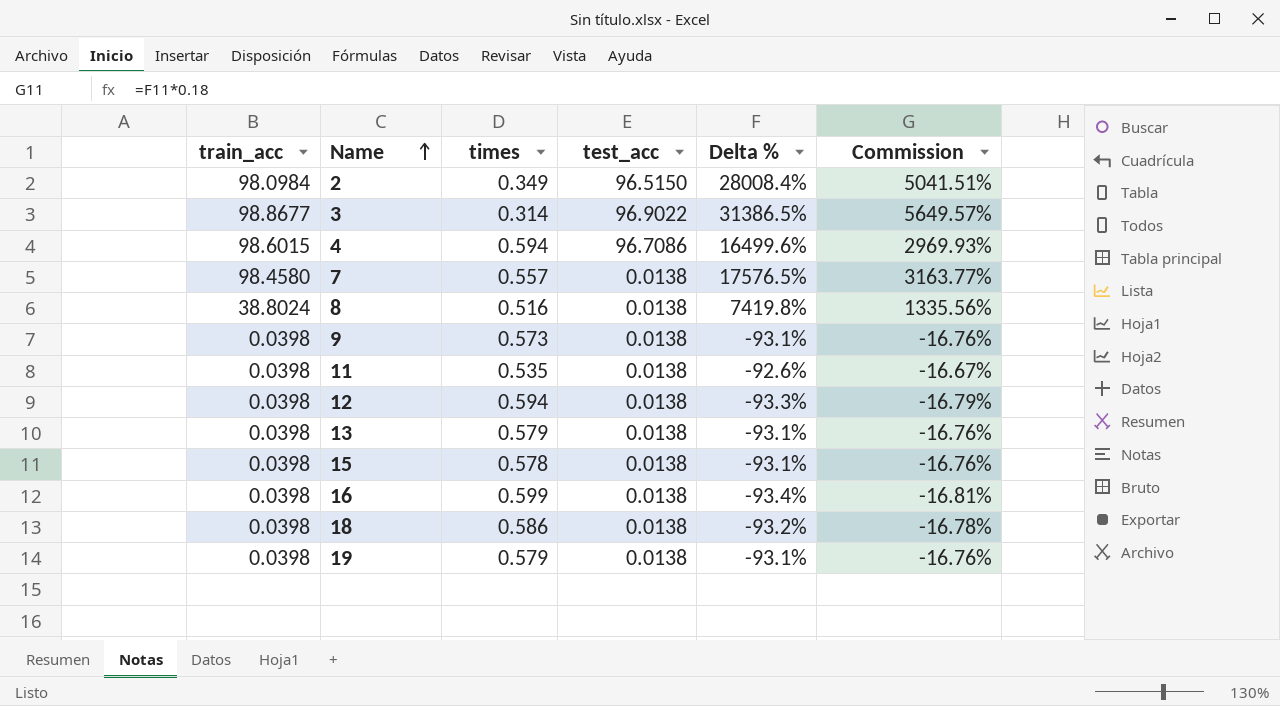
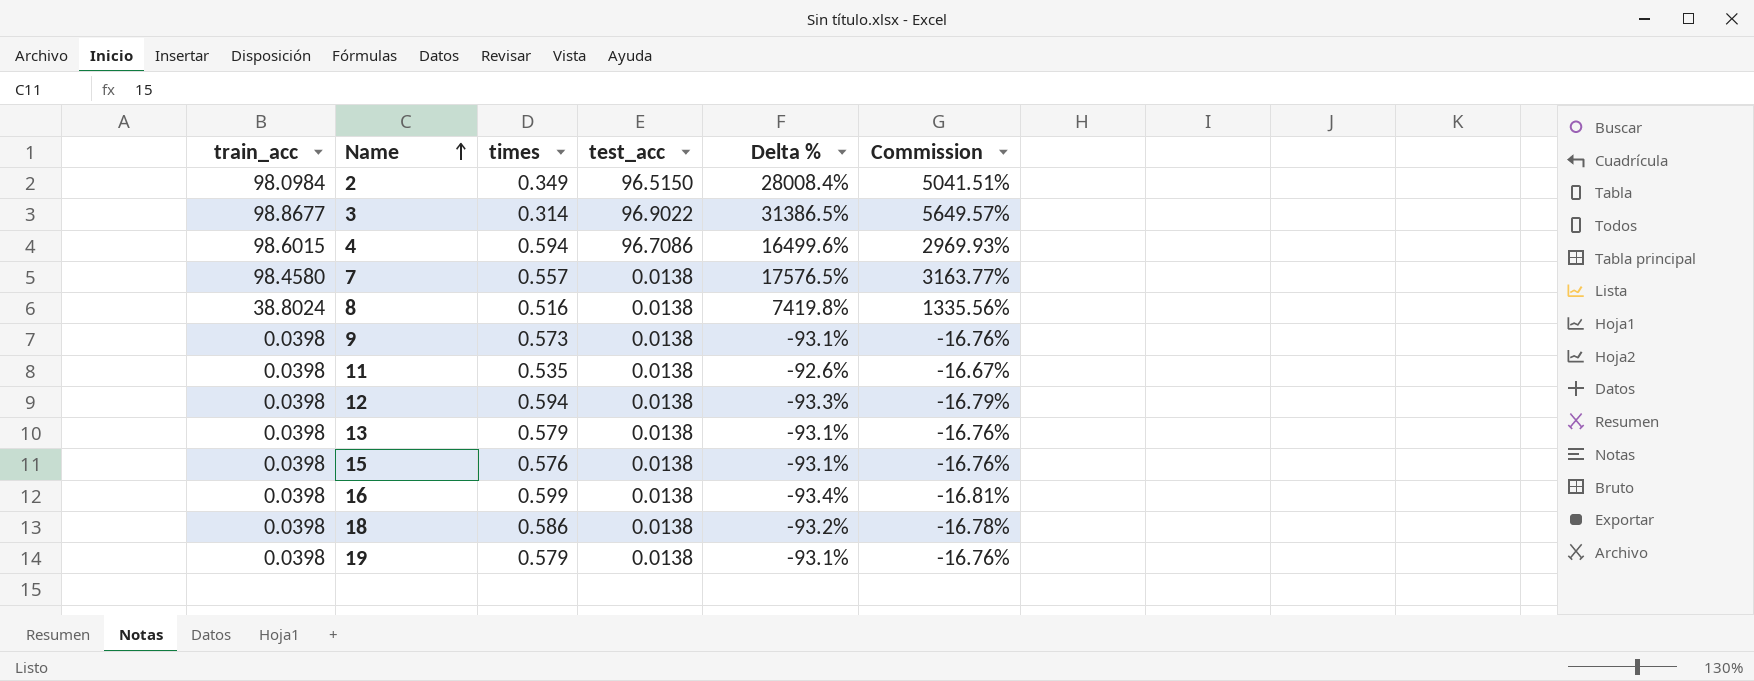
15 | times: 0.578 -> 0.576

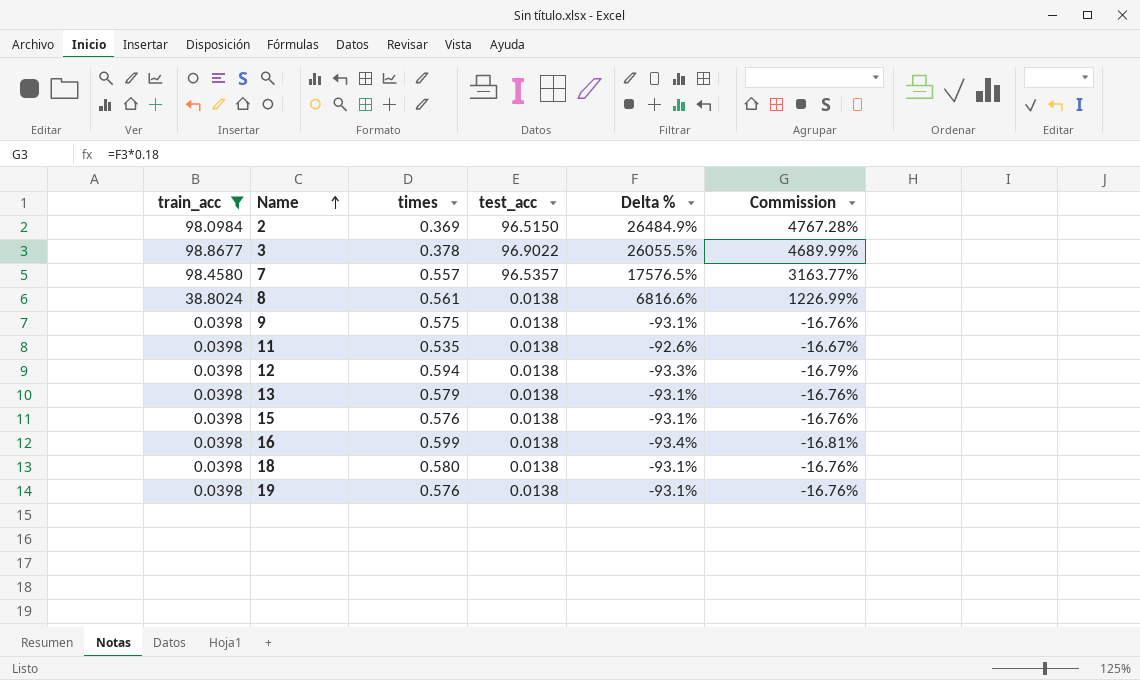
filter: none -> train_acc != 98.6015
2 | times: 0.349 -> 0.369
2 | Delta %: 28008.4% -> 26484.9%
2 | Commission: 5041.51% -> 4767.28%
3 | times: 0.314 -> 0.378
3 | Delta %: 31386.5% -> 26055.5%
3 | Commission: 5649.57% -> 4689.99%
7 | test_acc: 0.0138 -> 96.5357
8 | times: 0.516 -> 0.561
8 | Delta %: 7419.8% -> 6816.6%
8 | Commission: 1335.56% -> 1226.99%
9 | times: 0.573 -> 0.575
18 | times: 0.586 -> 0.580
18 | Delta %: -93.2% -> -93.1%
18 | Commission: -16.78% -> -16.76%
19 | times: 0.579 -> 0.576

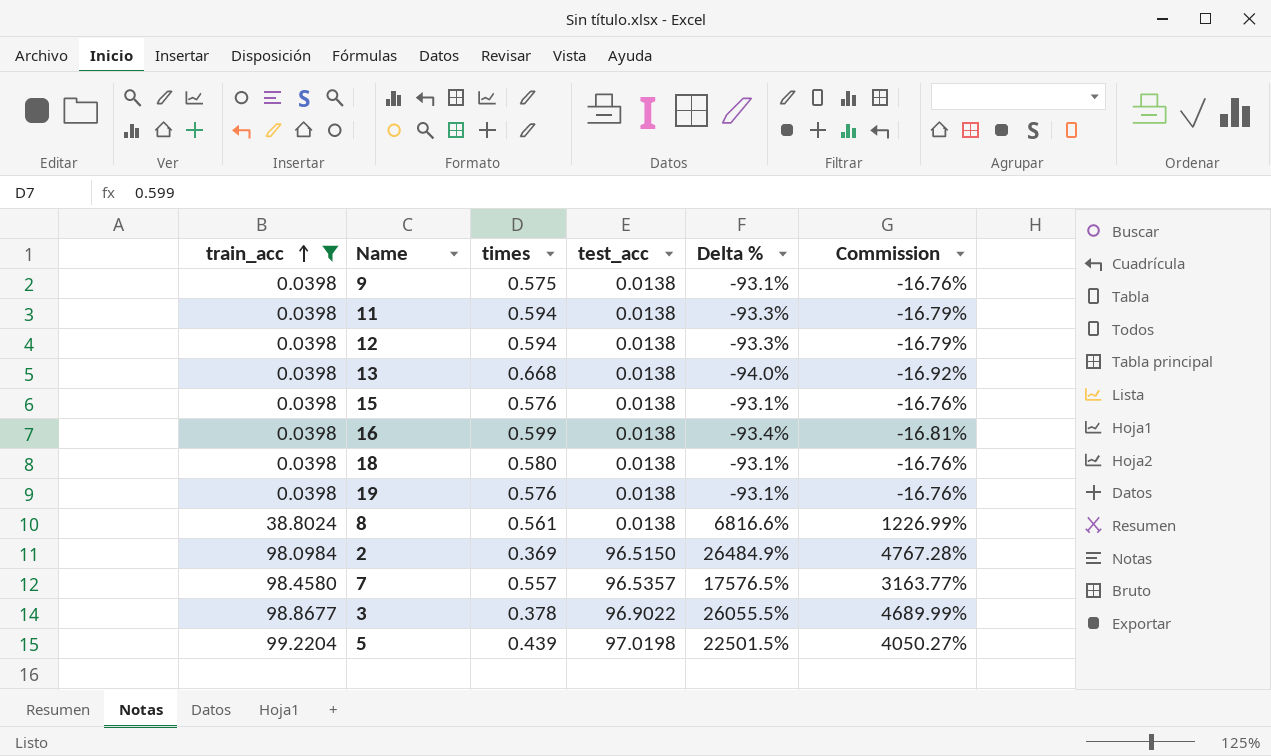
row order: Name ascending -> train_acc ascending
11 | times: 0.535 -> 0.594
11 | Delta %: -92.6% -> -93.3%
11 | Commission: -16.67% -> -16.79%
13 | times: 0.579 -> 0.668
13 | Delta %: -93.1% -> -94.0%
13 | Commission: -16.76% -> -16.92%
row 5: none -> 99.2204 | 0.439 | 97.0198 | 22501.5% | 4050.27%

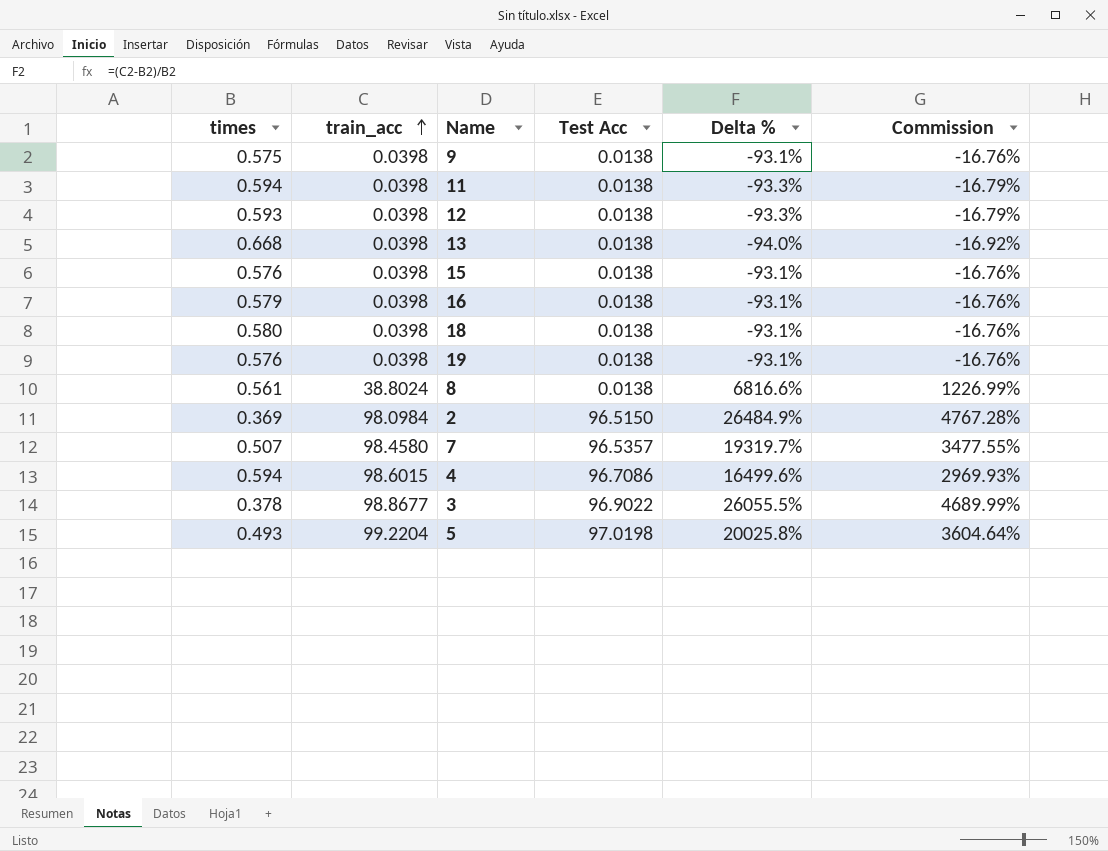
filter: train_acc != 98.6015 -> none
column times | position: 3 -> 1
column name: test_acc -> Test Acc
12 | times: 0.594 -> 0.593
16 | times: 0.599 -> 0.579
16 | Delta %: -93.4% -> -93.1%
16 | Commission: -16.81% -> -16.76%
7 | times: 0.557 -> 0.507
7 | Delta %: 17576.5% -> 19319.7%
7 | Commission: 3163.77% -> 3477.55%
5 | times: 0.439 -> 0.493
5 | Delta %: 22501.5% -> 20025.8%
5 | Commission: 4050.27% -> 3604.64%

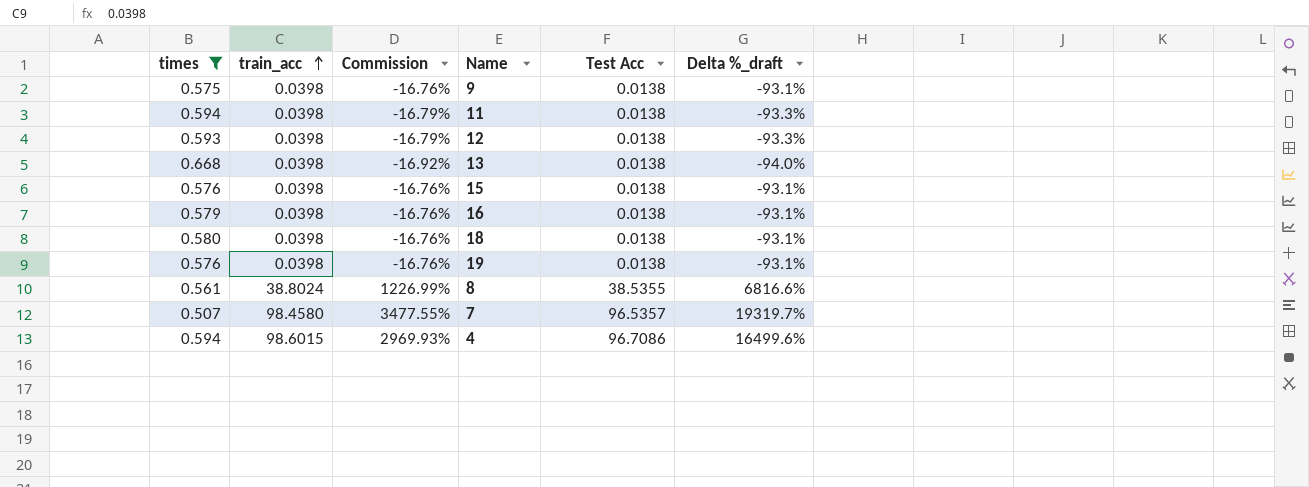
filter: none -> times >= 0.507
column Commission | position: 6 -> 3
column name: Delta % -> Delta %_draft
8 | Test Acc: 0.0138 -> 38.5355

